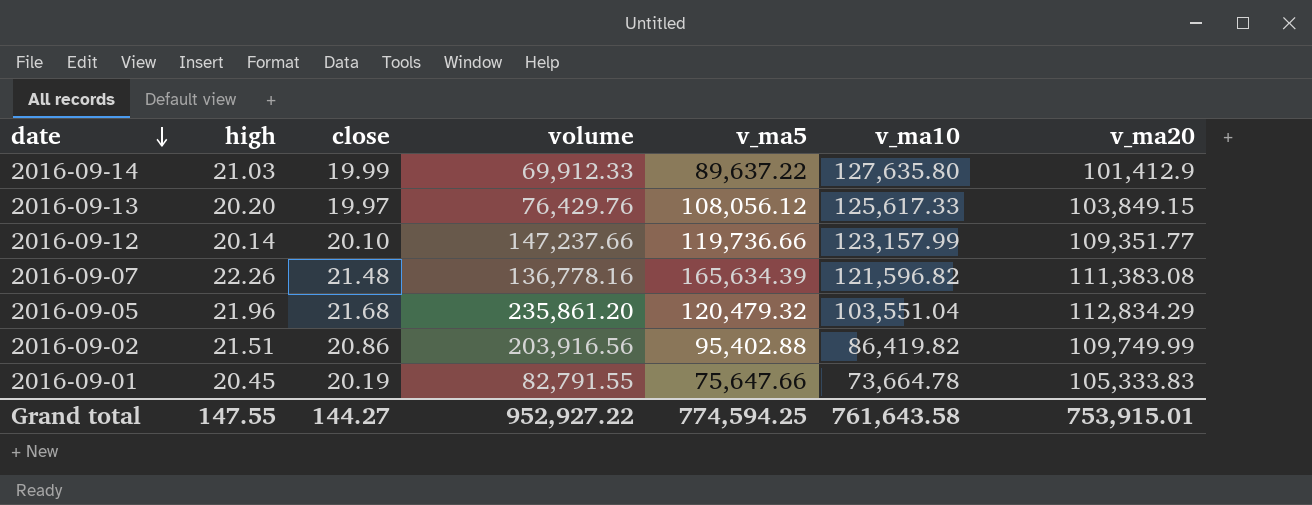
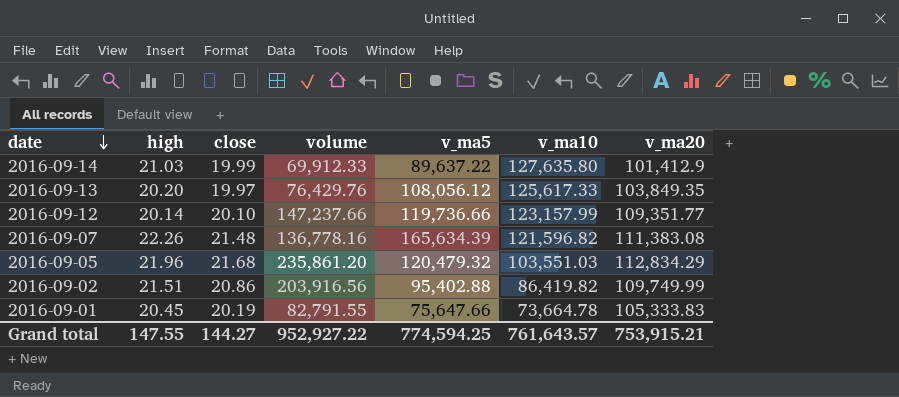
2016-09-13 | v_ma20: 103,849.15 -> 103,849.35
2016-09-05 | v_ma10: 103,551.04 -> 103,551.03
Grand total | v_ma10: 761,643.58 -> 761,643.57
Grand total | v_ma20: 753,915.01 -> 753,915.21

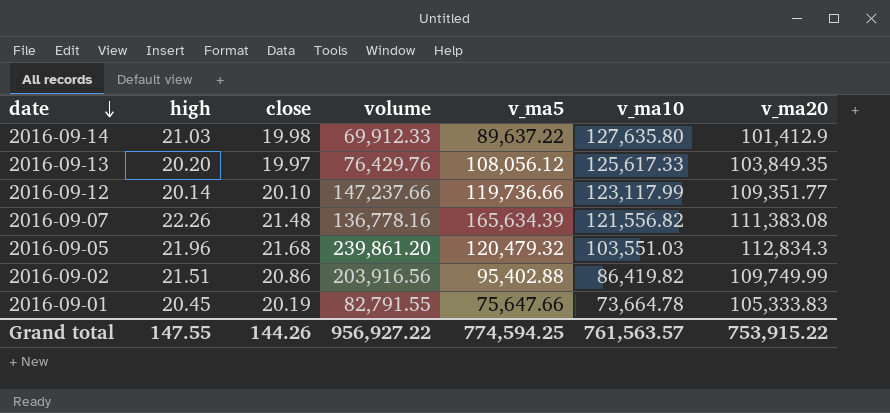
2016-09-14 | close: 19.99 -> 19.98
2016-09-12 | v_ma10: 123,157.99 -> 123,117.99
2016-09-07 | v_ma10: 121,596.82 -> 121,556.82
2016-09-05 | volume: 235,861.20 -> 239,861.20
2016-09-05 | v_ma20: 112,834.29 -> 112,834.3
Grand total | close: 144.27 -> 144.26
Grand total | volume: 952,927.22 -> 956,927.22
Grand total | v_ma10: 761,643.57 -> 761,563.57
Grand total | v_ma20: 753,915.21 -> 753,915.22

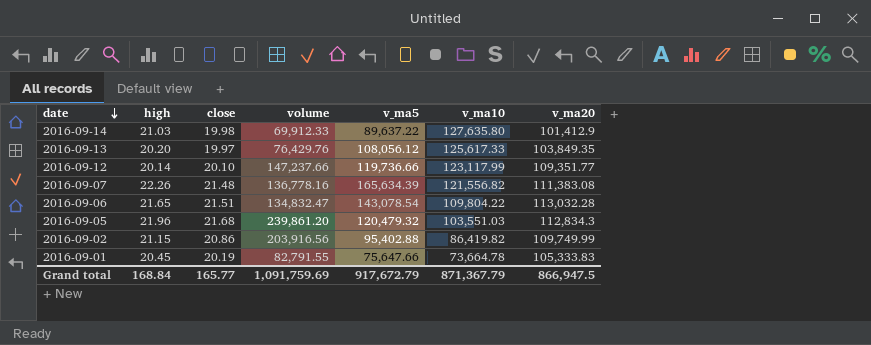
row 2016-09-06: none -> 21.65 | 21.51 | 134,832.47 | 143,078.54 | 109,804.22 | 113,032.28
2016-09-02 | high: 21.51 -> 21.15
Grand total | high: 147.55 -> 168.84
Grand total | close: 144.26 -> 165.77
Grand total | volume: 956,927.22 -> 1,091,759.69
Grand total | v_ma5: 774,594.25 -> 917,672.79
Grand total | v_ma10: 761,563.57 -> 871,367.79
Grand total | v_ma20: 753,915.22 -> 866,947.5

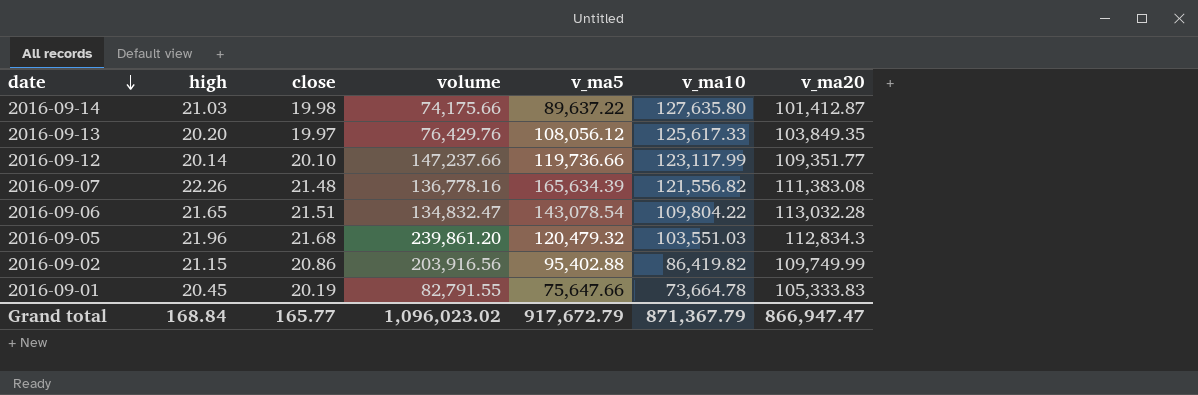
2016-09-14 | volume: 69,912.33 -> 74,175.66
2016-09-14 | v_ma20: 101,412.9 -> 101,412.87
Grand total | volume: 1,091,759.69 -> 1,096,023.02
Grand total | v_ma20: 866,947.5 -> 866,947.47

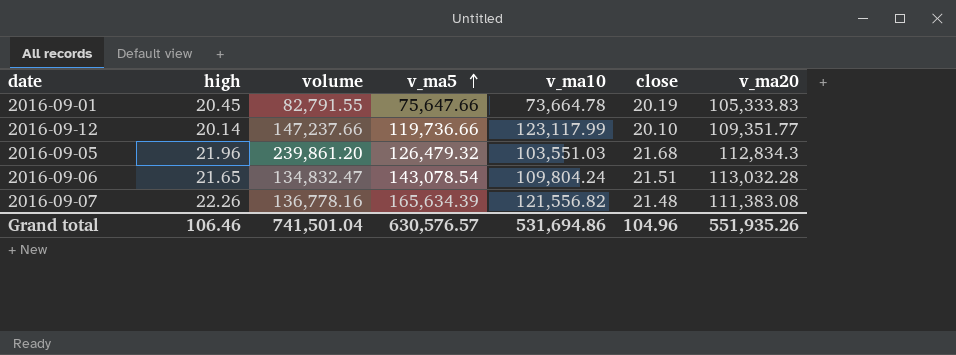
row order: date descending -> v_ma5 ascending
column close | position: 3 -> 6
row 2016-09-14: 21.03 | 19.98 | 74,175.66 | 89,637.22 | 127,635.80 | 101,412.87 -> none
row 2016-09-13: 20.20 | 19.97 | 76,429.76 | 108,056.12 | 125,617.33 | 103,849.35 -> none
row 2016-09-02: 21.15 | 20.86 | 203,916.56 | 95,402.88 | 86,419.82 | 109,749.99 -> none
2016-09-05 | v_ma5: 120,479.32 -> 126,479.32
2016-09-06 | v_ma10: 109,804.22 -> 109,804.24
Grand total | high: 168.84 -> 106.46
Grand total | volume: 1,096,023.02 -> 741,501.04
Grand total | v_ma5: 917,672.79 -> 630,576.57
Grand total | v_ma10: 871,367.79 -> 531,694.86
Grand total | close: 165.77 -> 104.96
Grand total | v_ma20: 866,947.47 -> 551,935.26

